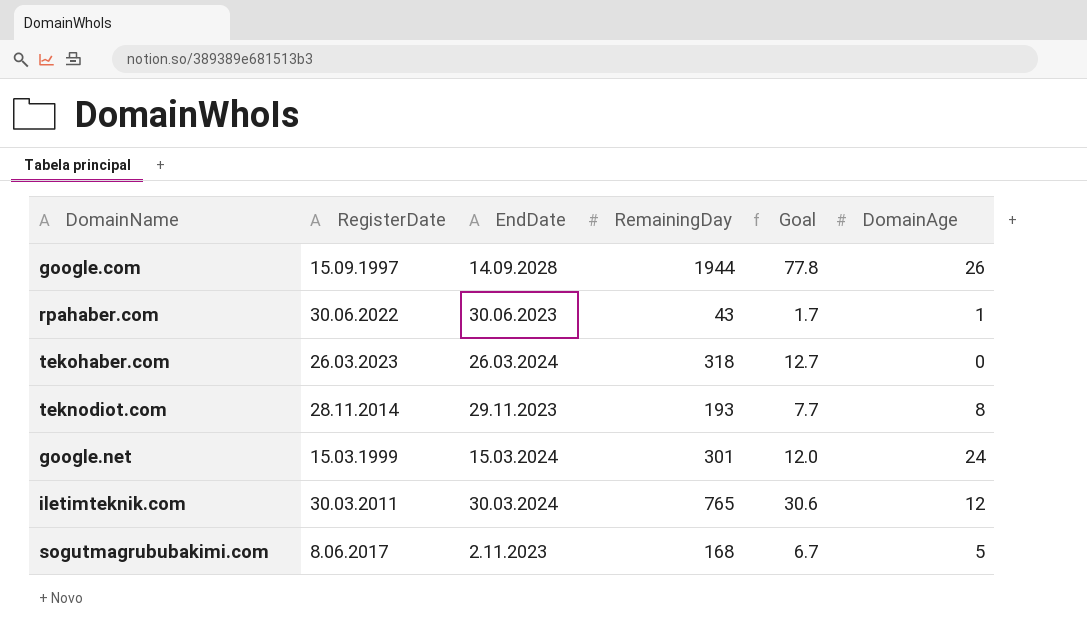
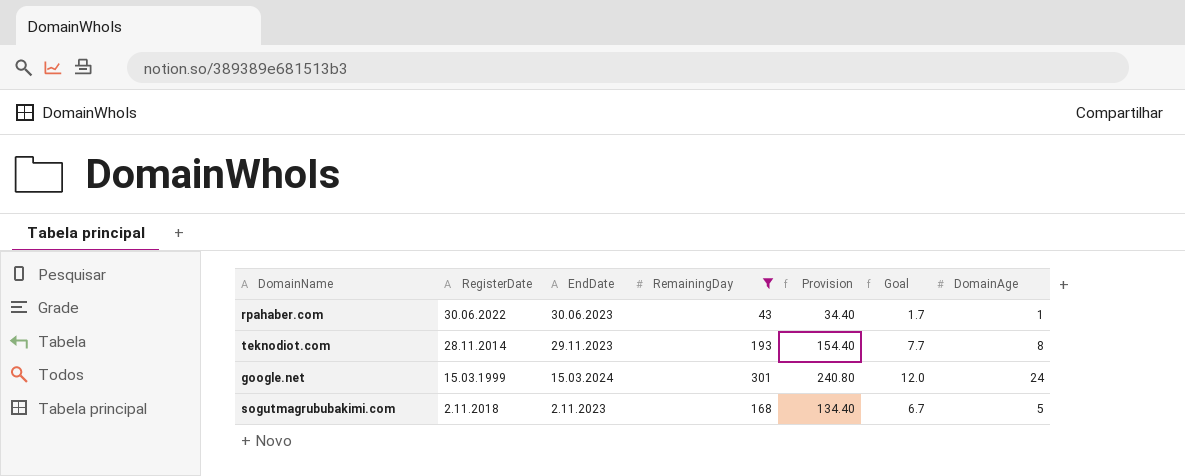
filter: none -> RemainingDay <= 301
column Provision | formula: none -> [RemainingDay] * 0.8
sogutmagrububakimi.com | RegisterDate: 8.06.2017 -> 2.11.2018

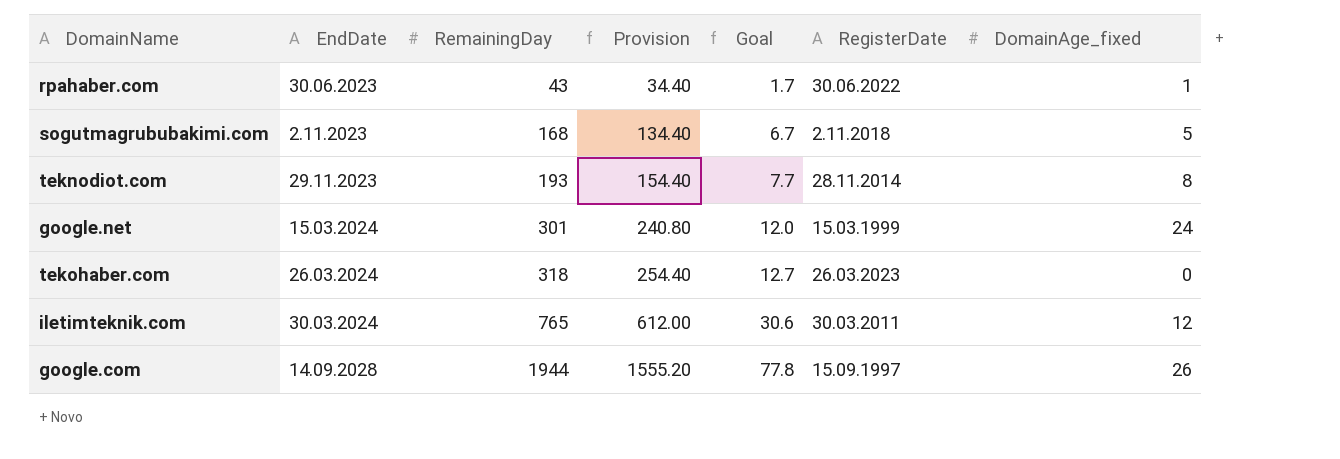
filter: RemainingDay <= 301 -> none
row order: none -> EndDate ascending
column RegisterDate | position: 2 -> 6
column name: DomainAge -> DomainAge_fixed

